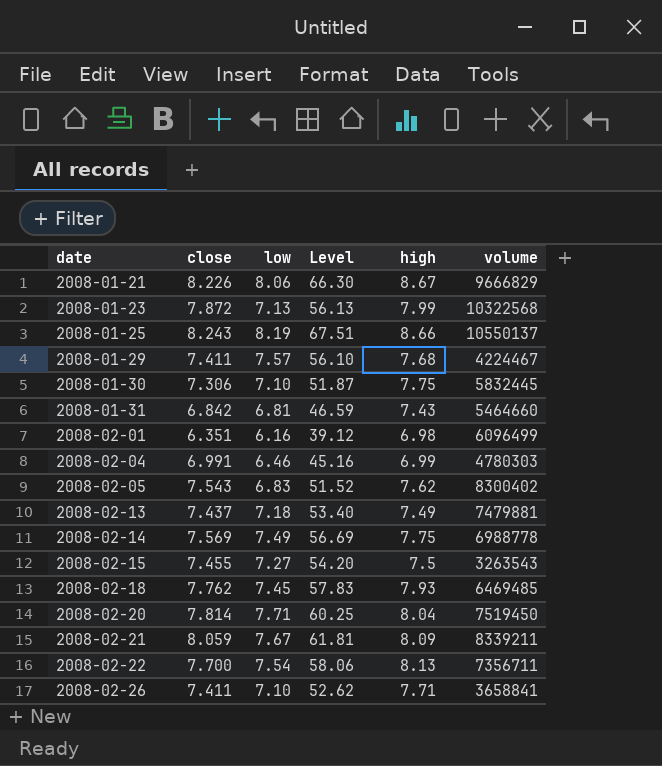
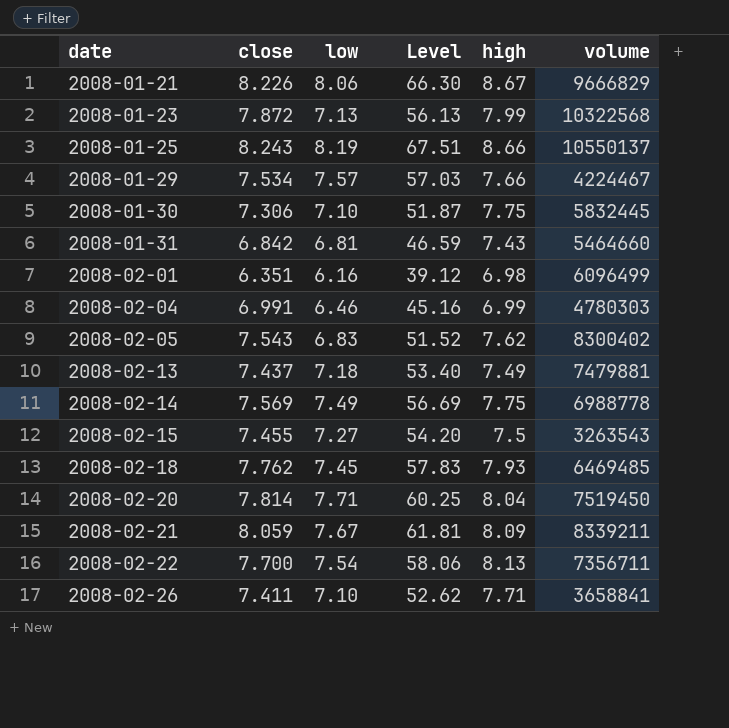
2008-01-29 | close: 7.411 -> 7.534
2008-01-29 | Level: 56.10 -> 57.03
2008-01-29 | high: 7.68 -> 7.66

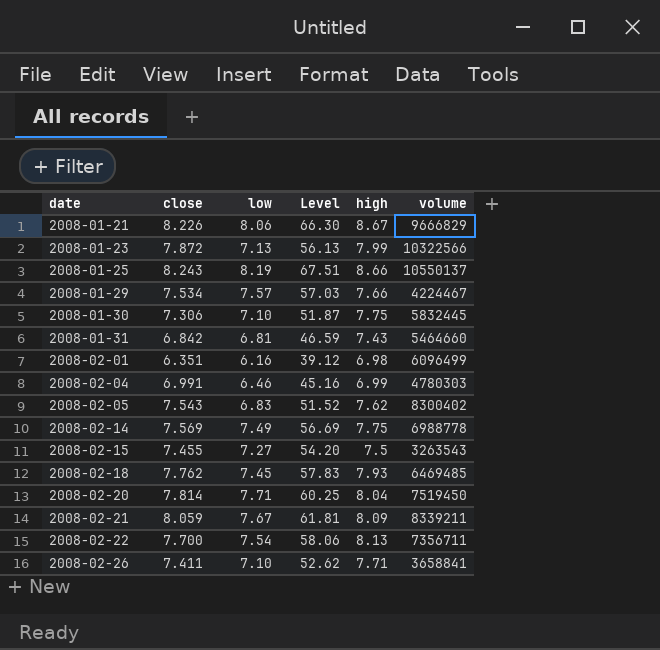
row 2008-02-13: 7.437 | 7.18 | 53.40 | 7.49 | 7479881 -> none
2008-01-23 | volume: 10322568 -> 10322566

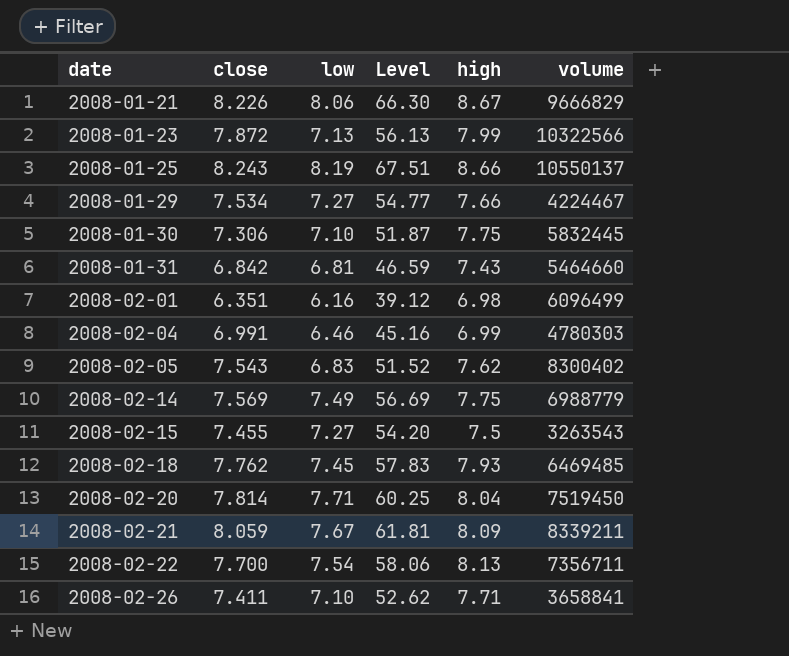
2008-01-29 | low: 7.57 -> 7.27
2008-01-29 | Level: 57.03 -> 54.77
2008-02-14 | volume: 6988778 -> 6988779

